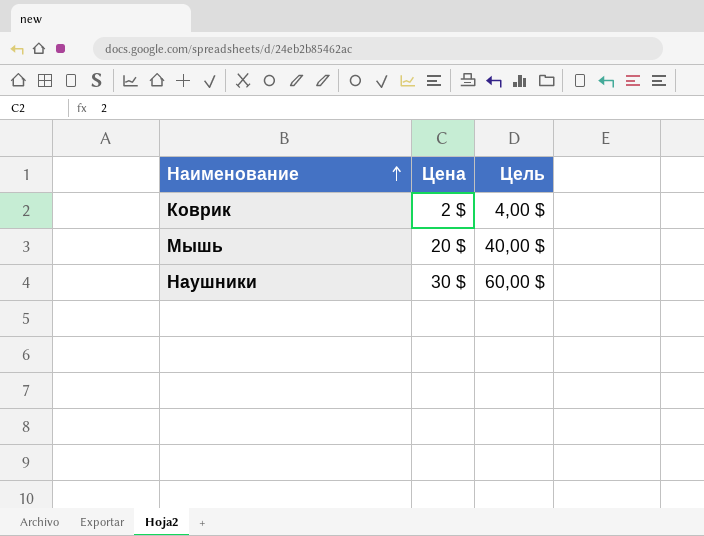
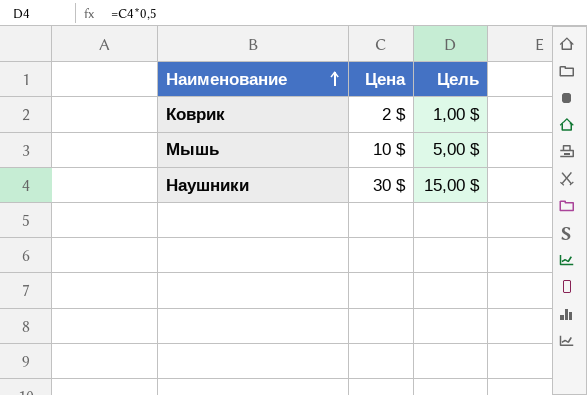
column Цель | formula: [Цена] * 2 -> [Цена] * 0,5
Мышь | Цена: 20 $ -> 10 $

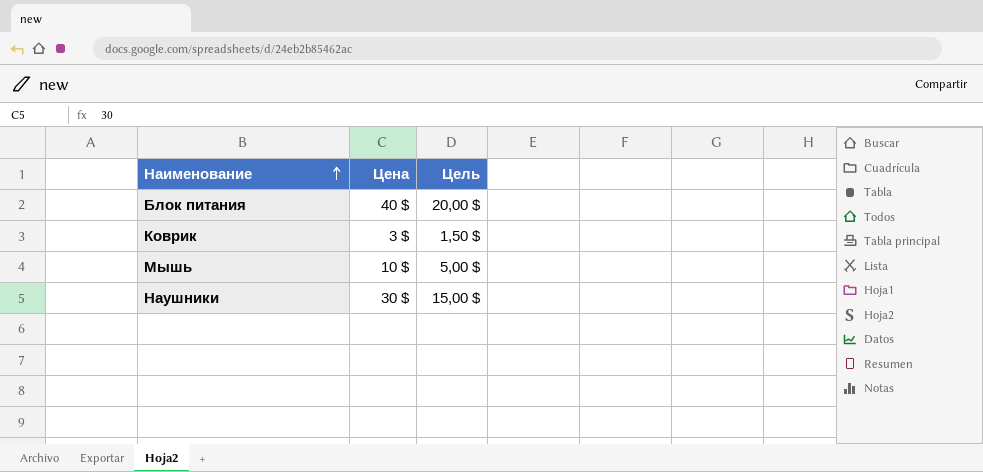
row Блок питания: none -> 40 $ | 20,00 $
Коврик | Цена: 2 $ -> 3 $
Коврик | Цель: 1,00 $ -> 1,50 $

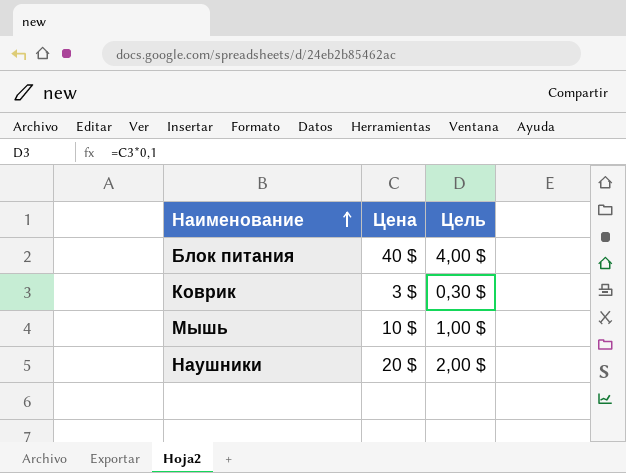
column Цель | formula: [Цена] * 0,5 -> [Цена] * 0,1
Наушники | Цена: 30 $ -> 20 $

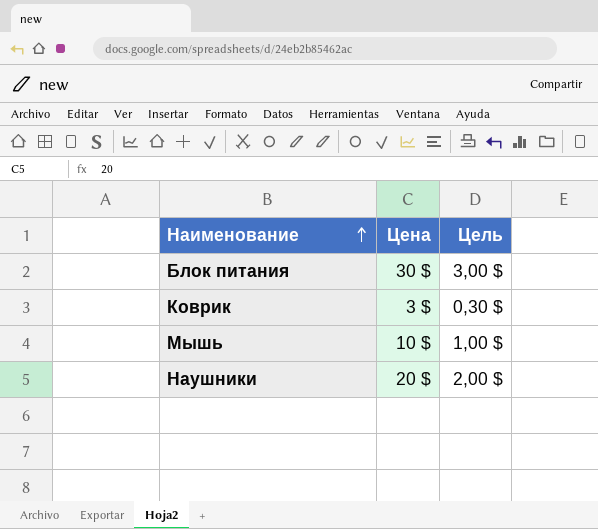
Блок питания | Цена: 40 $ -> 30 $
Блок питания | Цель: 4,00 $ -> 3,00 $

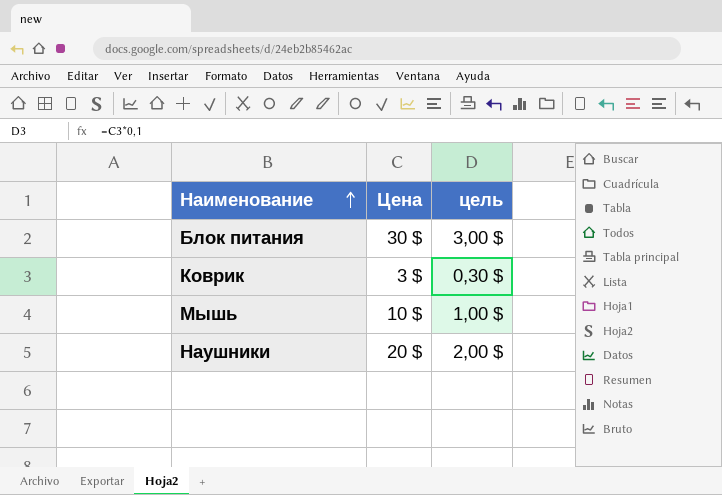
column name: Цель -> цель

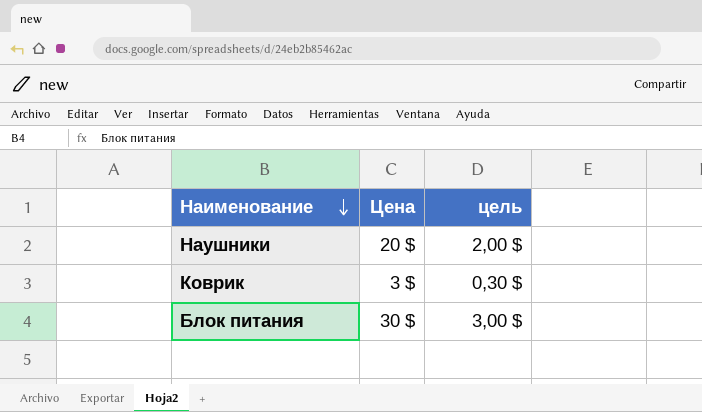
row order: Наименование ascending -> Наименование descending
row Мышь: 10 $ | 1,00 $ -> none

